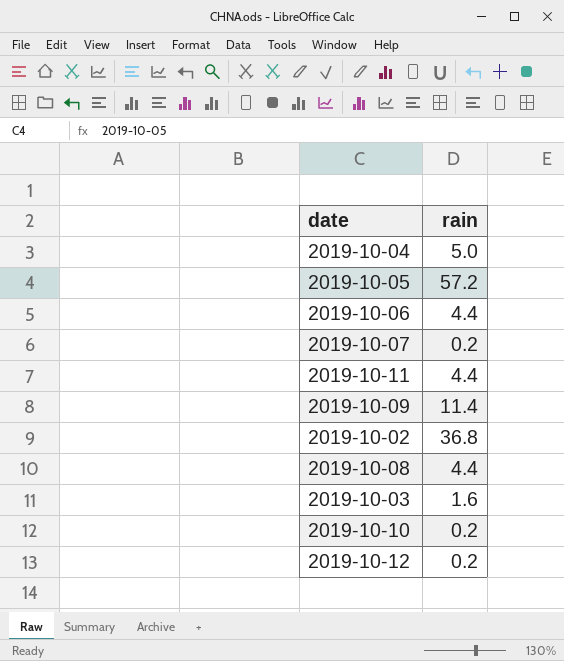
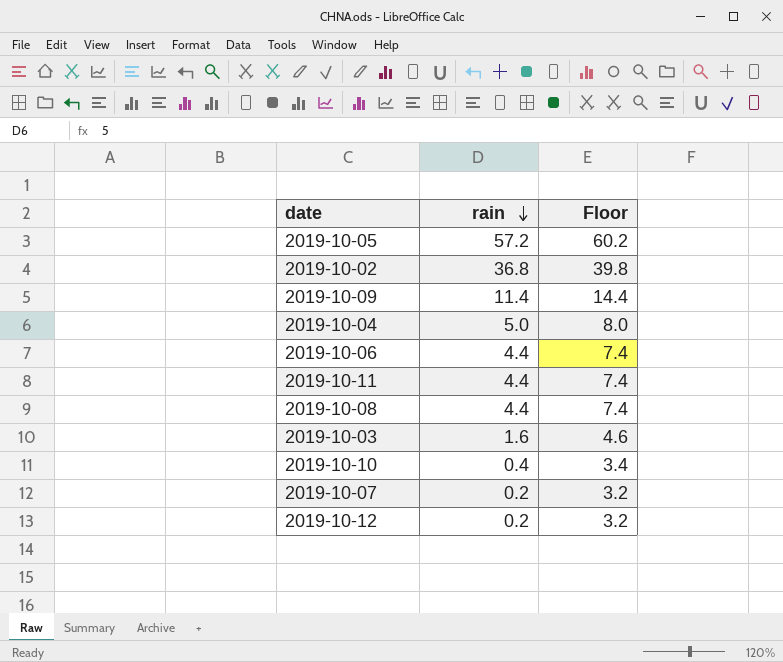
row order: none -> rain descending
column Floor | formula: none -> [rain] + 3
2019-10-10 | rain: 0.2 -> 0.4

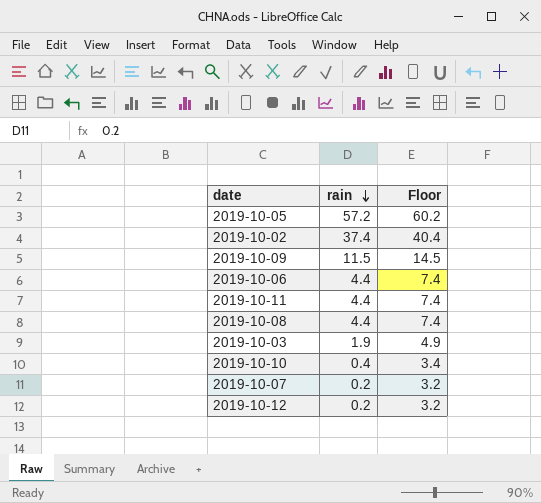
row 2019-10-04: 5.0 | 8.0 -> none
2019-10-02 | rain: 36.8 -> 37.4
2019-10-02 | Floor: 39.8 -> 40.4
2019-10-09 | rain: 11.4 -> 11.5
2019-10-09 | Floor: 14.4 -> 14.5
2019-10-03 | rain: 1.6 -> 1.9
2019-10-03 | Floor: 4.6 -> 4.9

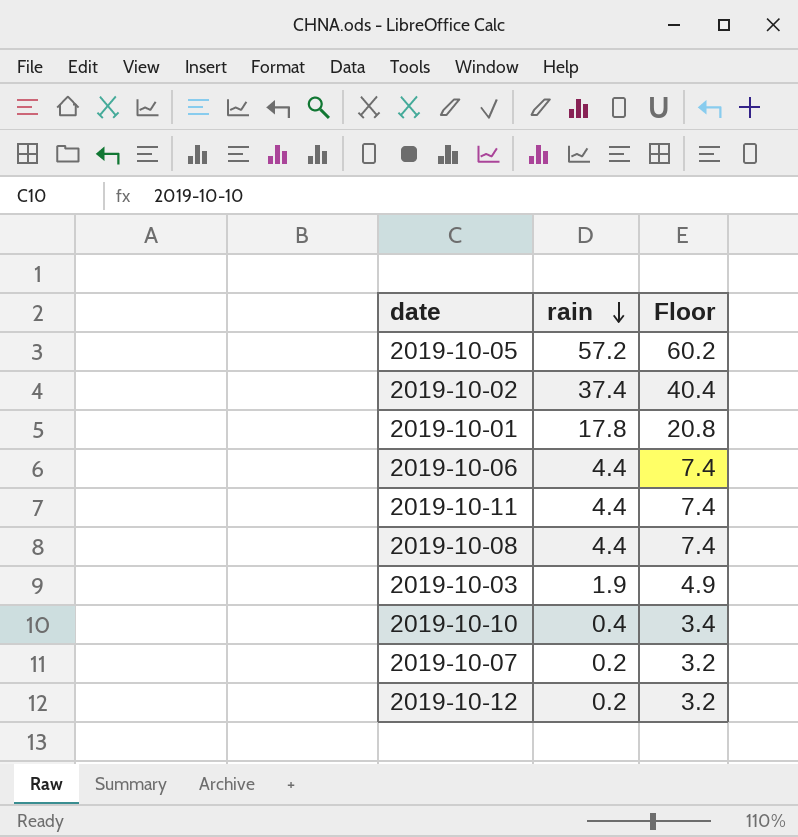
row 2019-10-09: 11.5 | 14.5 -> none
row 2019-10-01: none -> 17.8 | 20.8

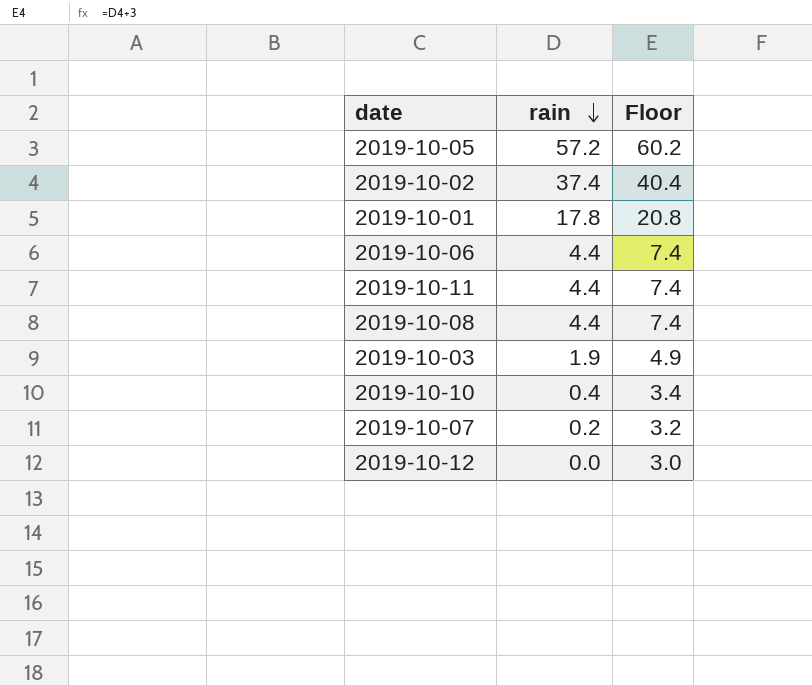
2019-10-12 | rain: 0.2 -> 0.0
2019-10-12 | Floor: 3.2 -> 3.0

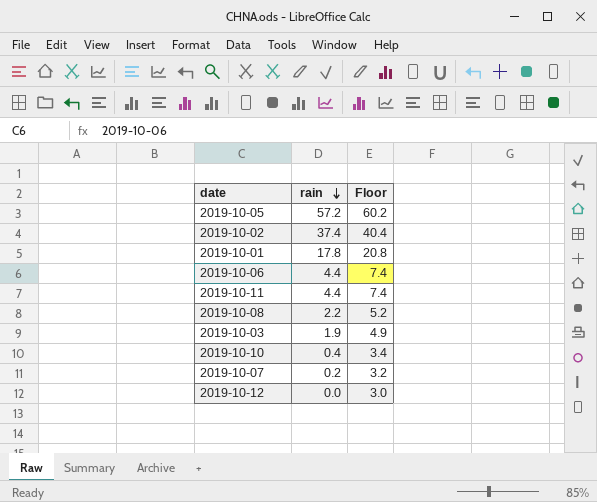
2019-10-08 | rain: 4.4 -> 2.2
2019-10-08 | Floor: 7.4 -> 5.2

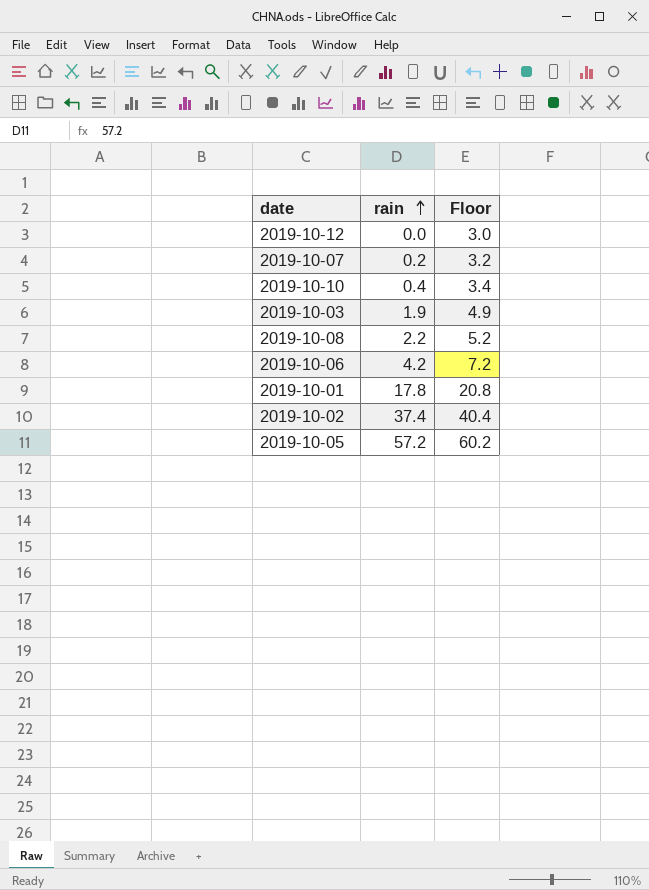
row order: rain descending -> rain ascending
row 2019-10-11: 4.4 | 7.4 -> none
2019-10-06 | rain: 4.4 -> 4.2
2019-10-06 | Floor: 7.4 -> 7.2

